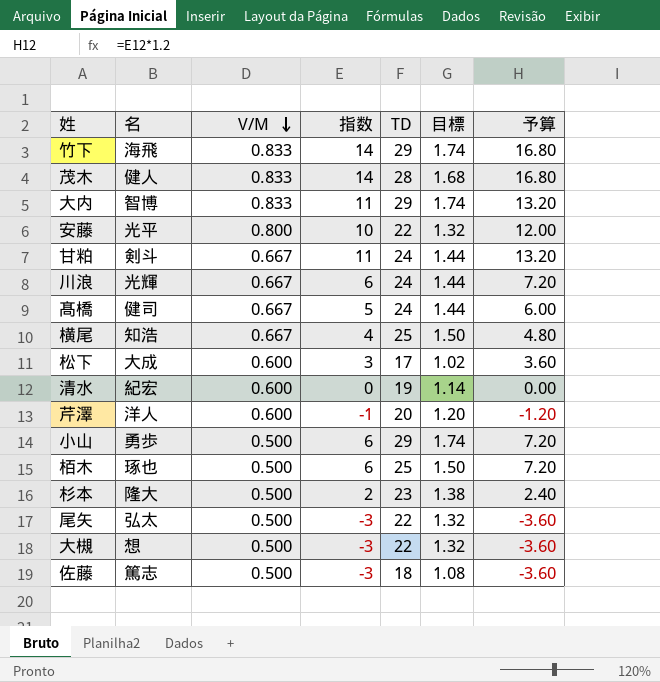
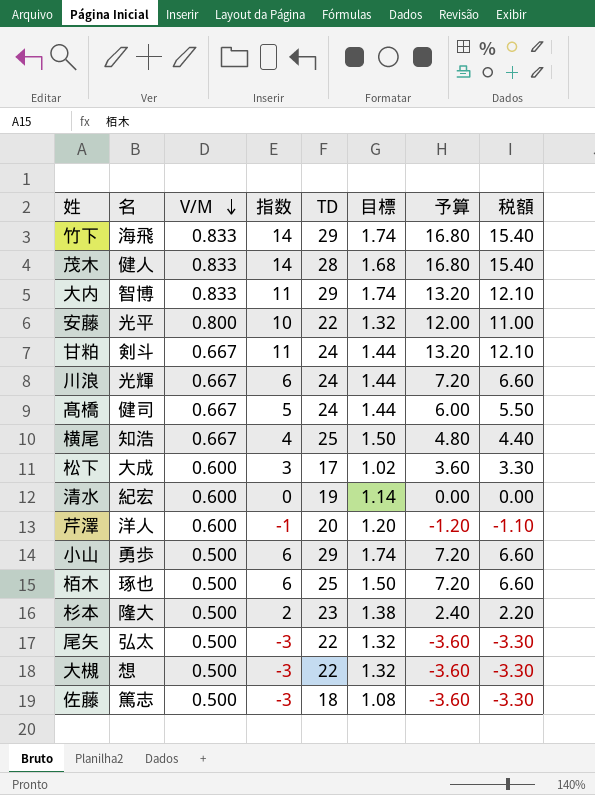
column 税額 | formula: none -> [指数] * 1.1

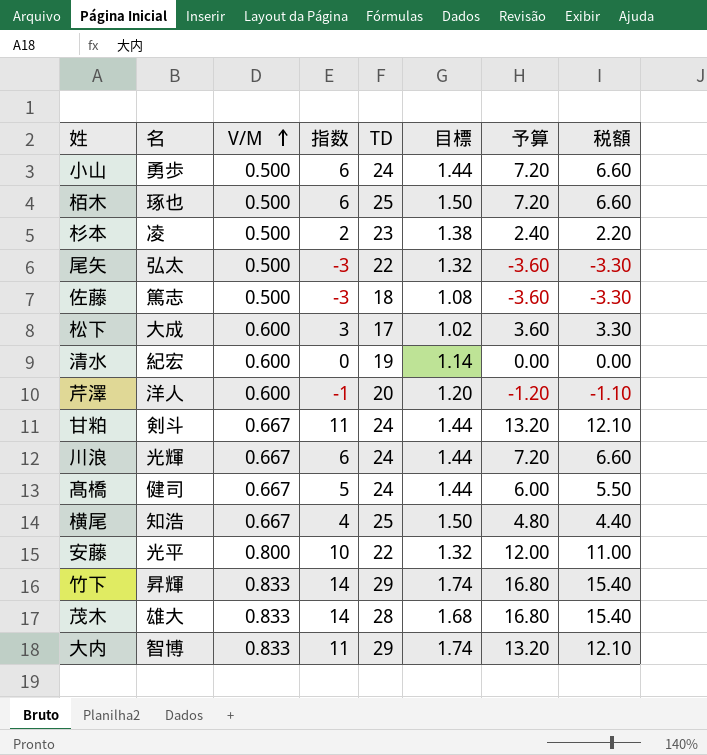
row order: V/M descending -> V/M ascending
row 大槻: 想 | 0.500 | -3 | 22 | 1.32 | -3.60 | -3.30 -> none
小山 | TD: 29 -> 24
小山 | 目標: 1.74 -> 1.44
杉本 | 名: 隆大 -> 凌
竹下 | 名: 海飛 -> 昇輝
茂木 | 名: 健人 -> 雄大

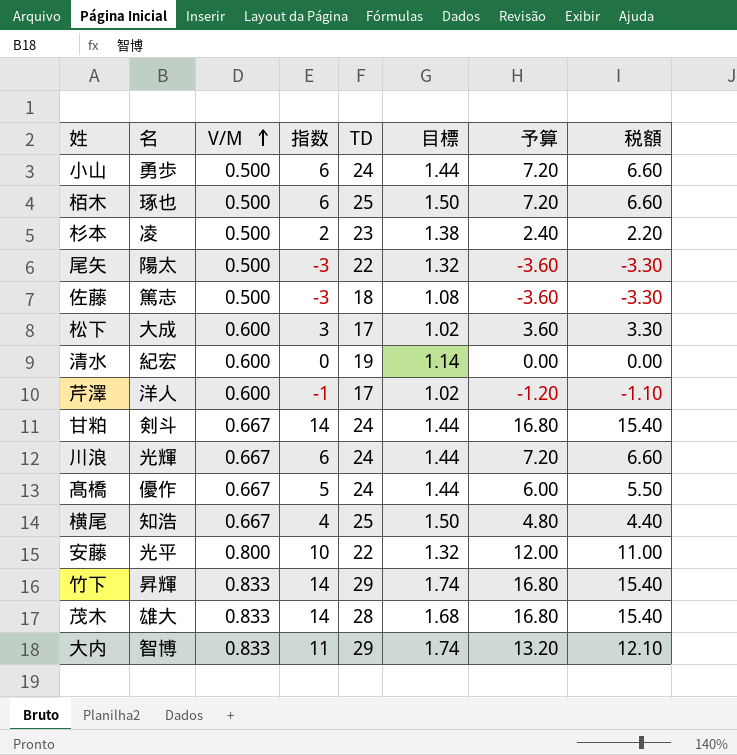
尾矢 | 名: 弘太 -> 陽太
芹澤 | TD: 20 -> 17
芹澤 | 目標: 1.20 -> 1.02
甘粕 | 指数: 11 -> 14
甘粕 | 予算: 13.20 -> 16.80
甘粕 | 税額: 12.10 -> 15.40
髙橋 | 名: 健司 -> 優作

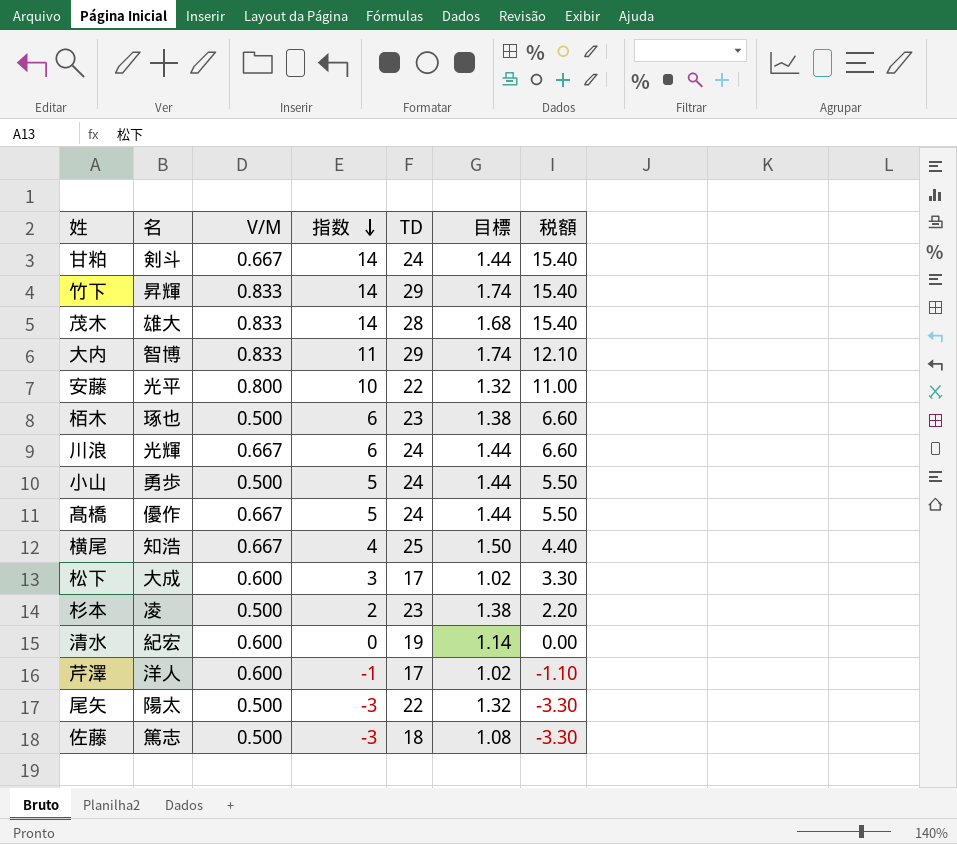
row order: V/M ascending -> 指数 descending
column 予算 | formula: [指数] * 1.2 -> none
栢木 | TD: 25 -> 23
栢木 | 目標: 1.50 -> 1.38
小山 | 指数: 6 -> 5
小山 | 税額: 6.60 -> 5.50

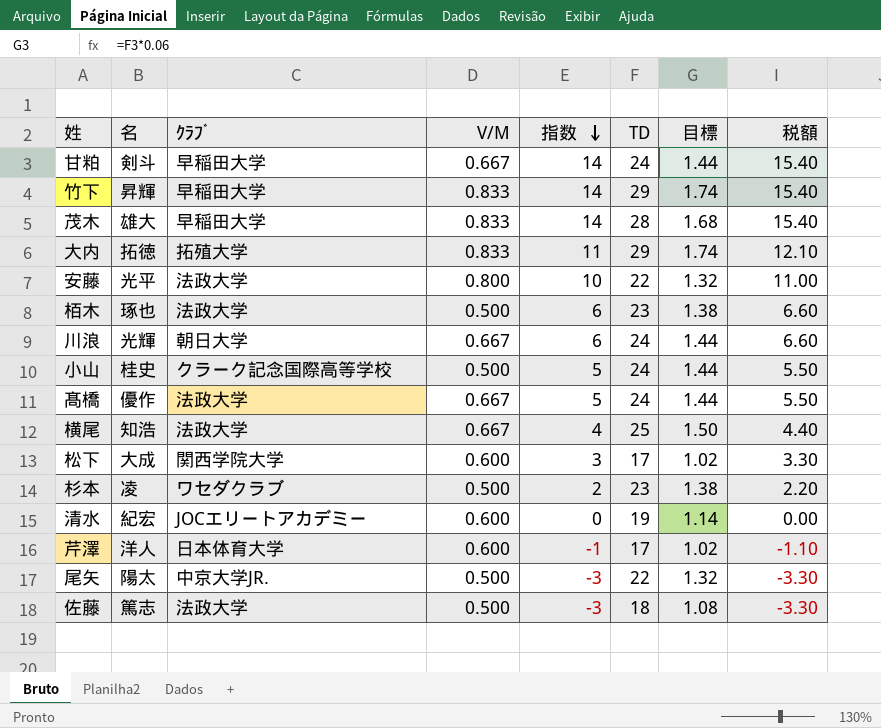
column ｸﾗﾌﾞ | position: none -> 3
大内 | 名: 智博 -> 拓徳
小山 | 名: 勇歩 -> 桂史

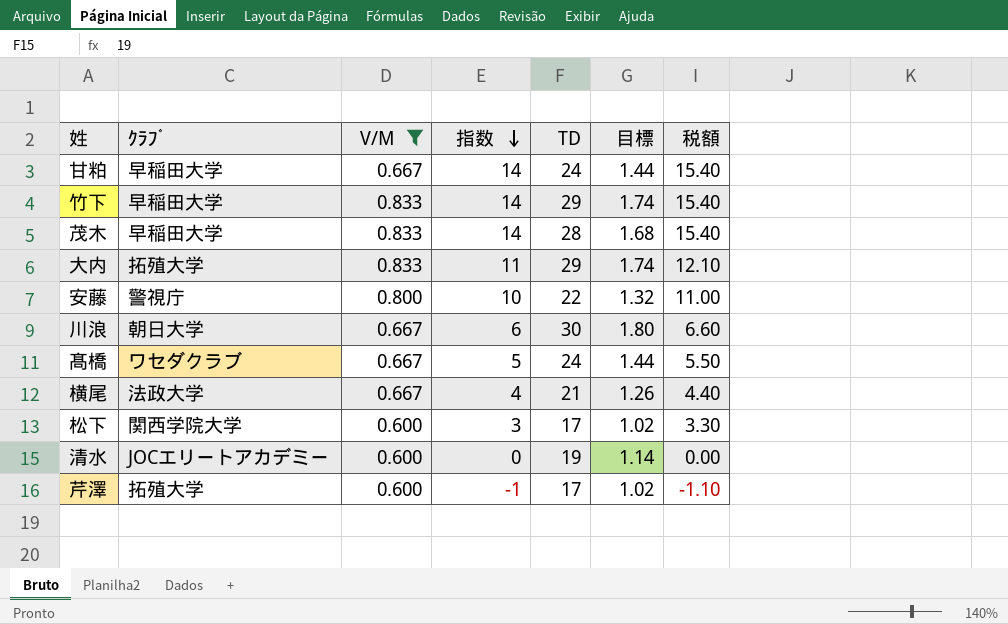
filter: none -> V/M != 0.500
column 名 | position: 2 -> none
安藤 | ｸﾗﾌﾞ: 法政大学 -> 警視庁
川浪 | TD: 24 -> 30
川浪 | 目標: 1.44 -> 1.80
髙橋 | ｸﾗﾌﾞ: 法政大学 -> ワセダクラブ
横尾 | TD: 25 -> 21
横尾 | 目標: 1.50 -> 1.26
芹澤 | ｸﾗﾌﾞ: 日本体育大学 -> 拓殖大学

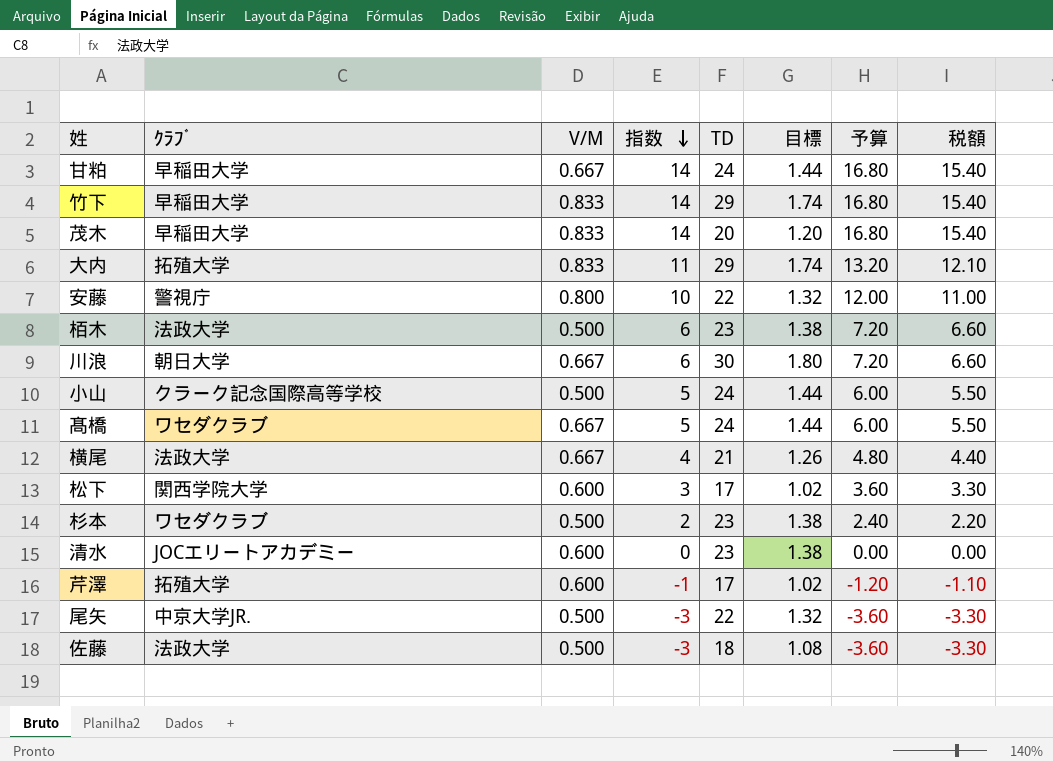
filter: V/M != 0.500 -> none
column 予算 | formula: none -> [指数] * 1.2
茂木 | TD: 28 -> 20
茂木 | 目標: 1.68 -> 1.20
清水 | TD: 19 -> 23
清水 | 目標: 1.14 -> 1.38

